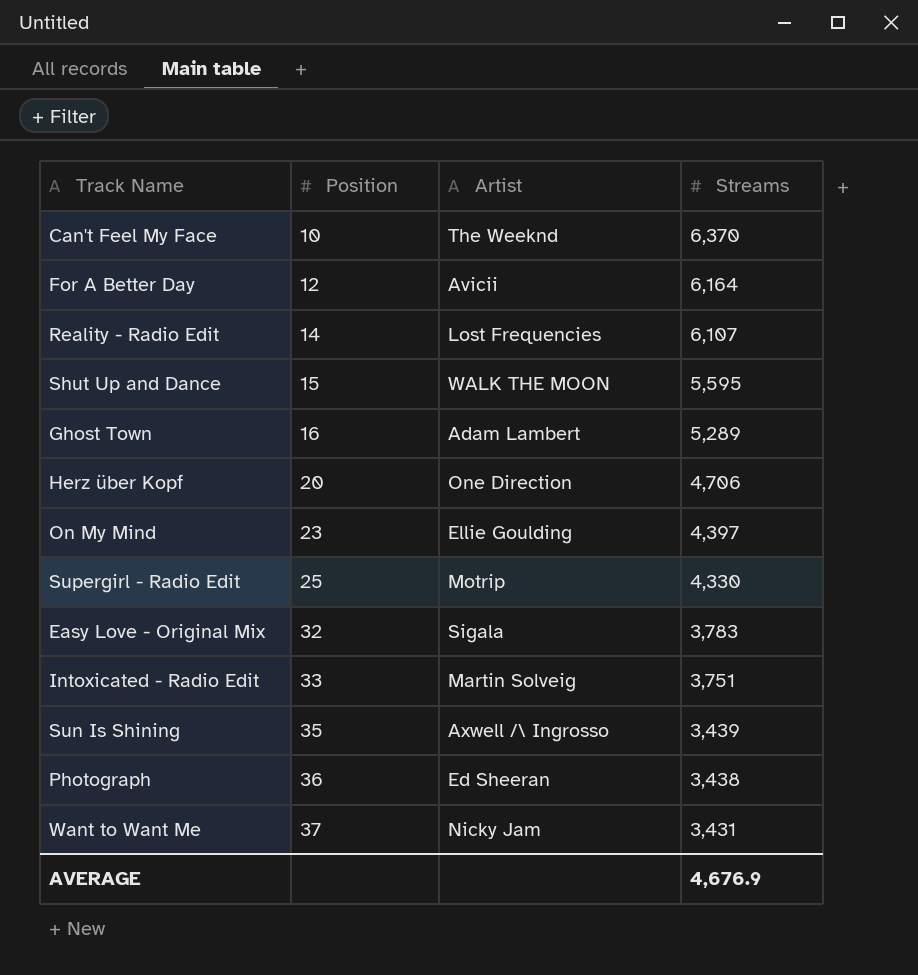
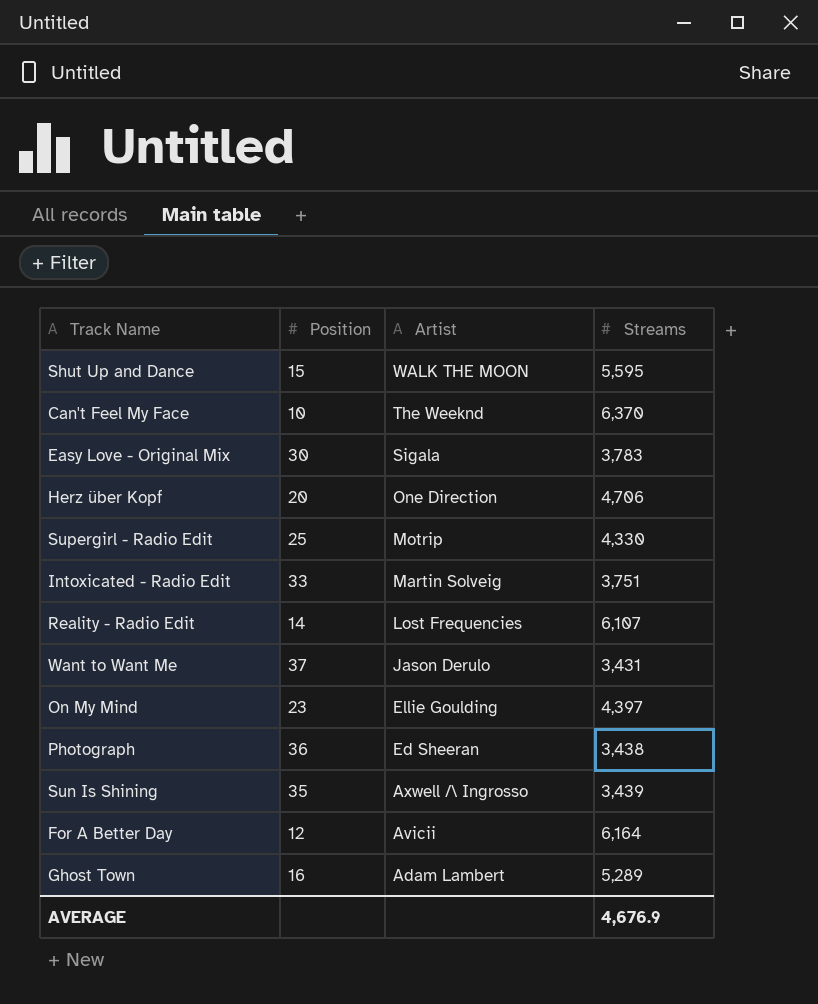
row order: Position ascending -> Artist descending
Easy Love - Original Mix | Position: 32 -> 30
Want to Want Me | Artist: Nicky Jam -> Jason Derulo

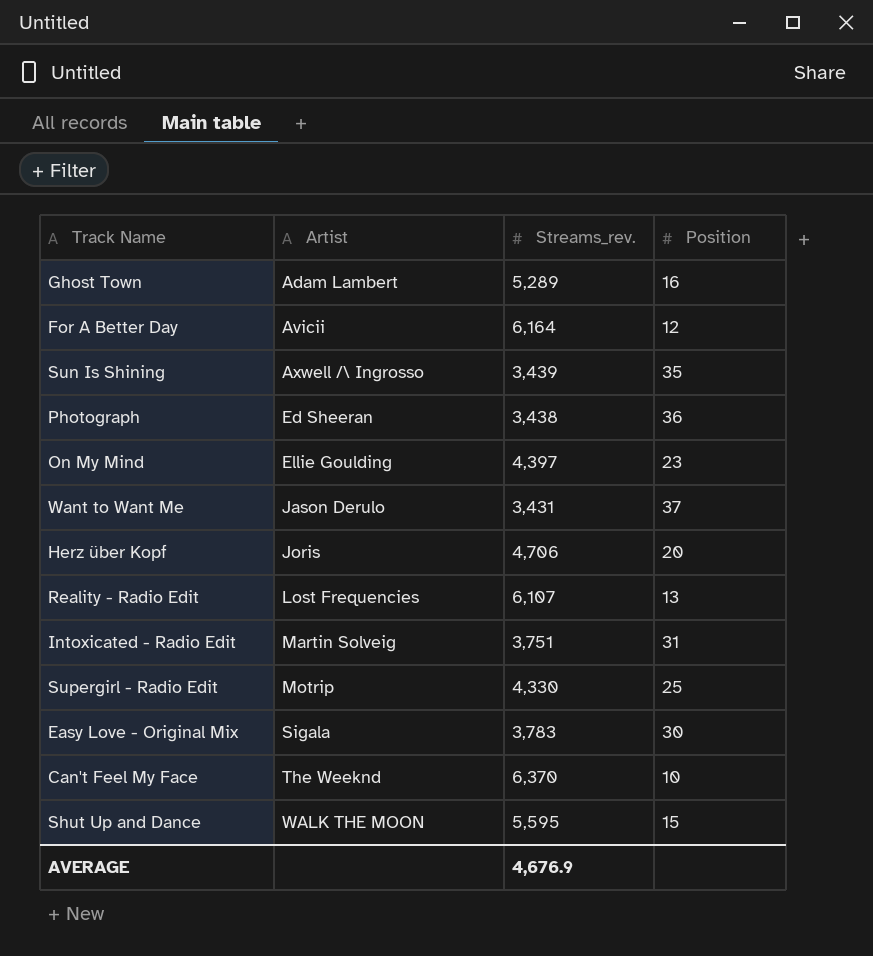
row order: Artist descending -> Artist ascending
column name: Streams -> Streams_rev.
column Position | position: 2 -> 4
Herz über Kopf | Artist: One Direction -> Joris
Reality - Radio Edit | Position: 14 -> 13
Intoxicated - Radio Edit | Position: 33 -> 31

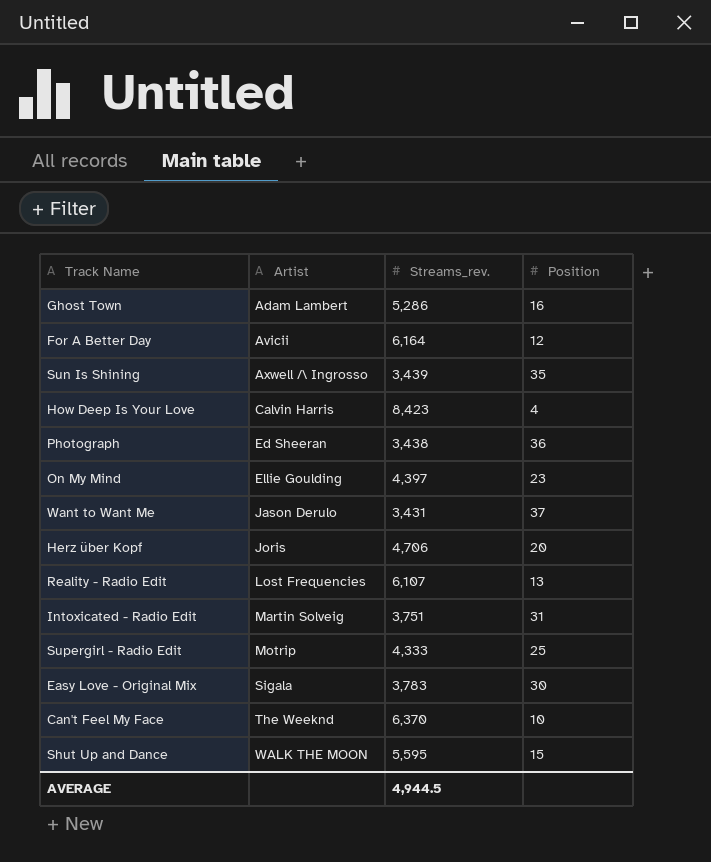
Ghost Town | Streams_rev.: 5,289 -> 5,286
row How Deep Is Your Love: none -> Calvin Harris | 8,423 | 4
Supergirl - Radio Edit | Streams_rev.: 4,330 -> 4,333
AVERAGE | Streams_rev.: 4,676.9 -> 4,944.5

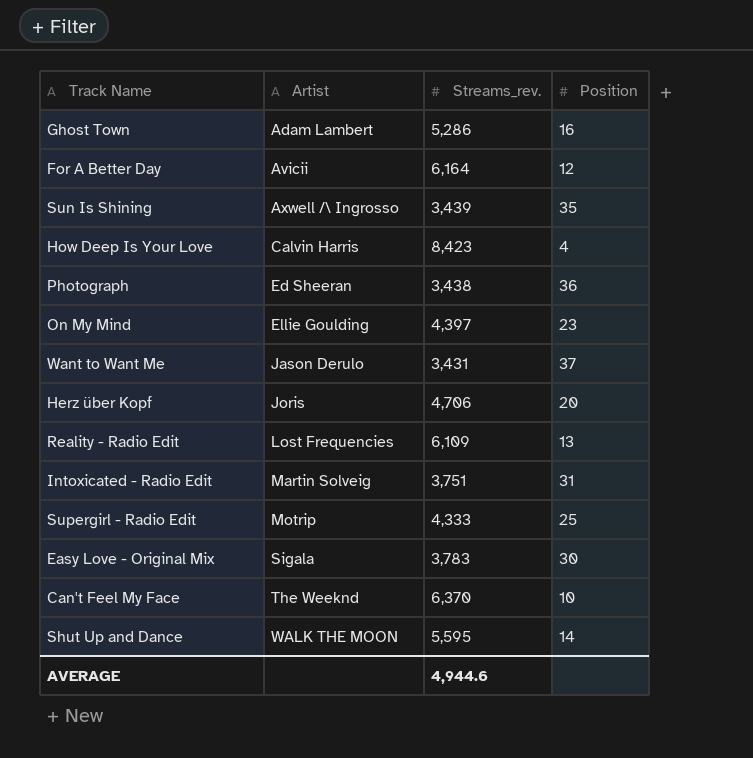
Reality - Radio Edit | Streams_rev.: 6,107 -> 6,109
Shut Up and Dance | Position: 15 -> 14
AVERAGE | Streams_rev.: 4,944.5 -> 4,944.6

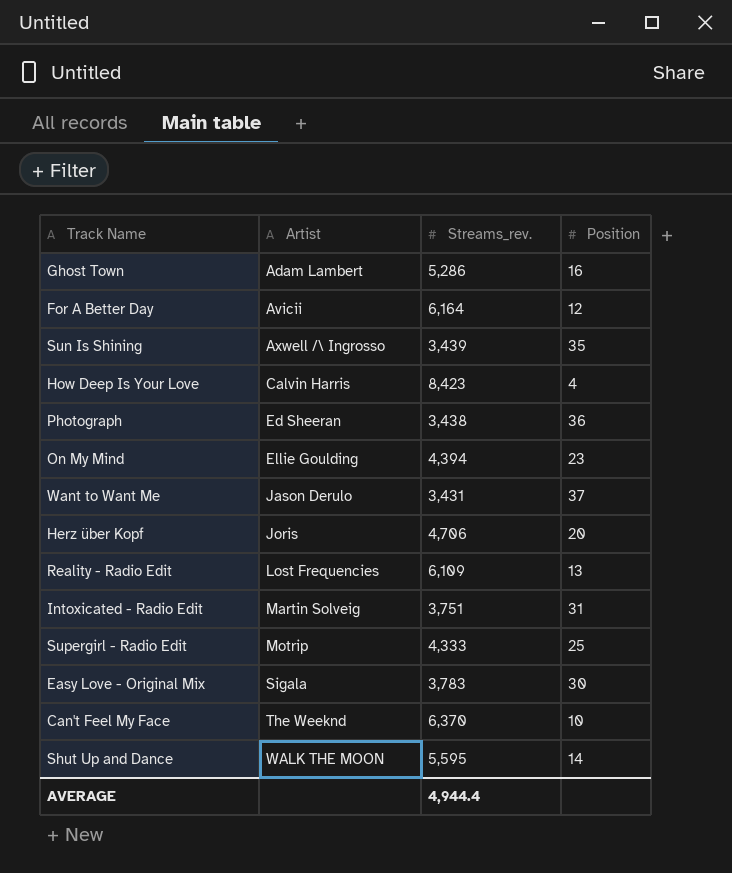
On My Mind | Streams_rev.: 4,397 -> 4,394
AVERAGE | Streams_rev.: 4,944.6 -> 4,944.4

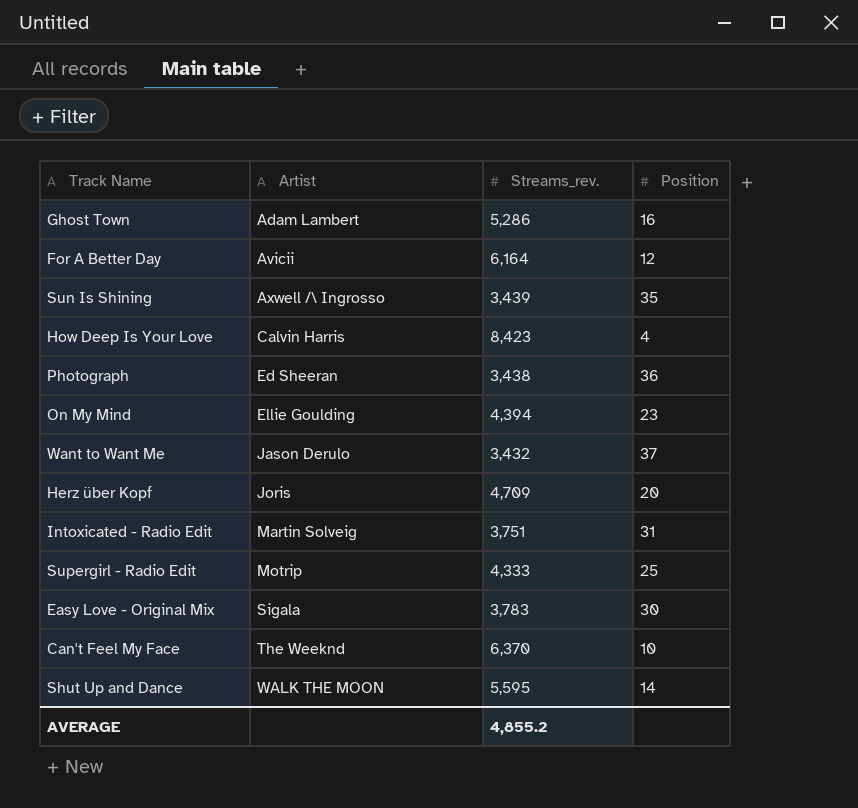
row Reality - Radio Edit: Lost Frequencies | 6,109 | 13 -> none
Want to Want Me | Streams_rev.: 3,431 -> 3,432
Herz über Kopf | Streams_rev.: 4,706 -> 4,709
AVERAGE | Streams_rev.: 4,944.4 -> 4,855.2

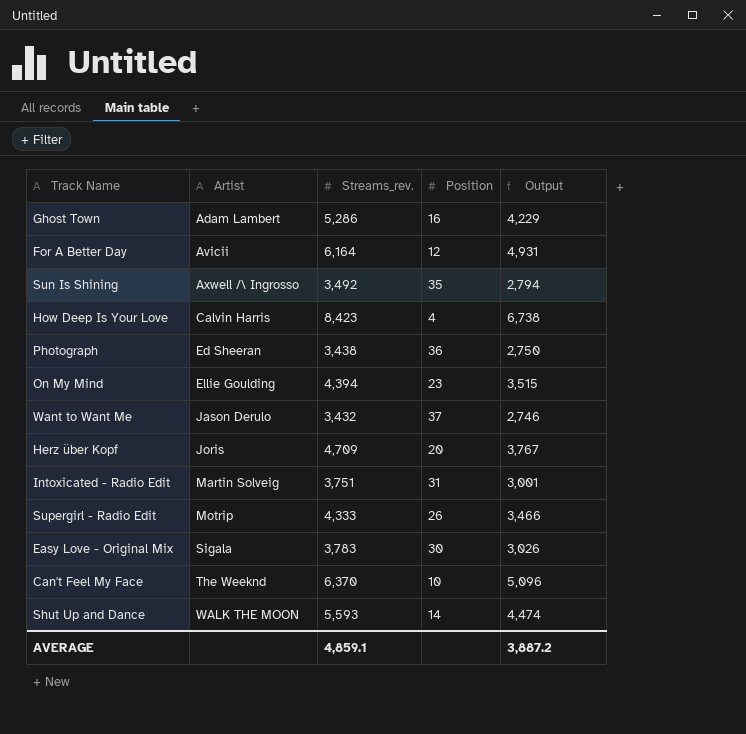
column Output | formula: none -> [Streams_rev.] * 0.8
Sun Is Shining | Streams_rev.: 3,439 -> 3,492
Supergirl - Radio Edit | Position: 25 -> 26
Shut Up and Dance | Streams_rev.: 5,595 -> 5,593
AVERAGE | Streams_rev.: 4,855.2 -> 4,859.1

